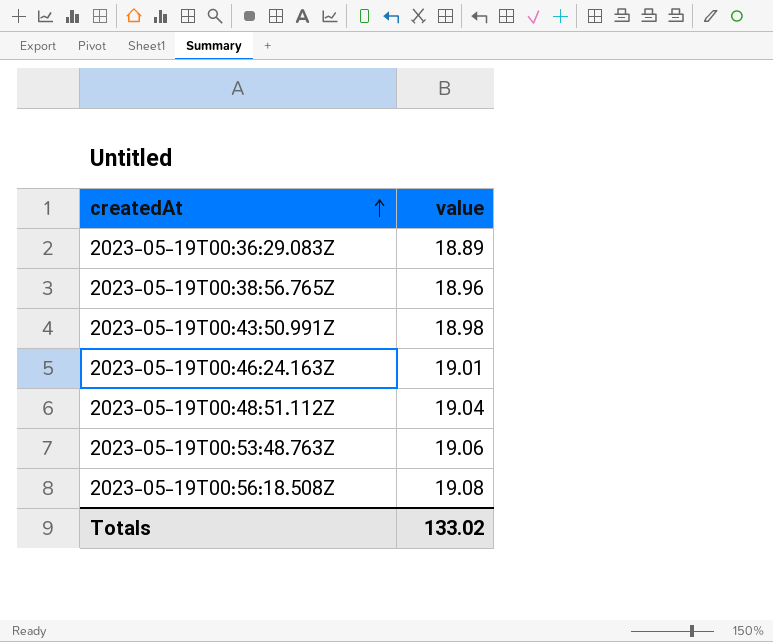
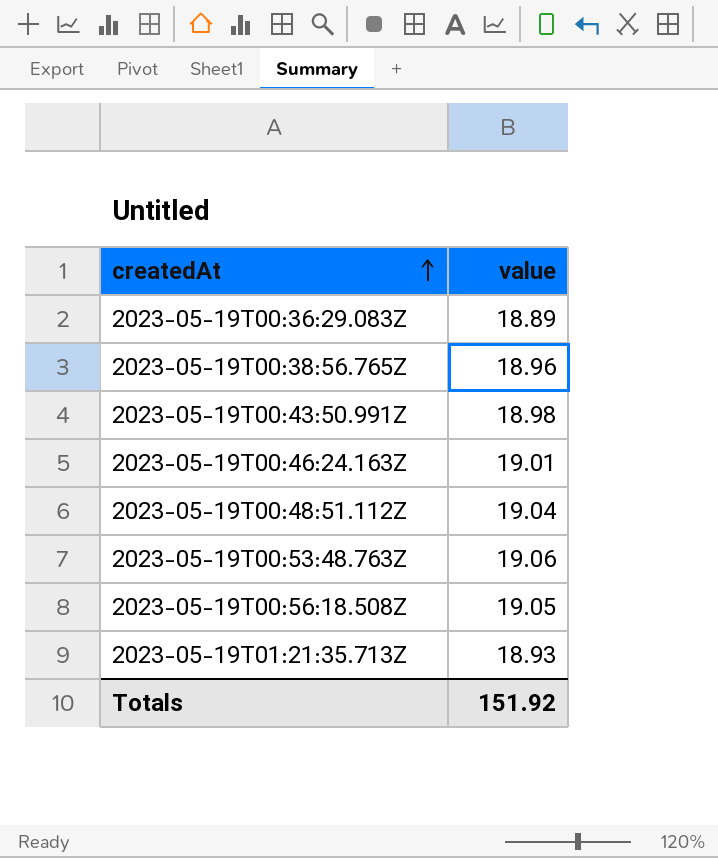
2023-05-19T00:56:18.508Z | value: 19.08 -> 19.05
row 2023-05-19T01:21:35.713Z: none -> 18.93
Totals | value: 133.02 -> 151.92

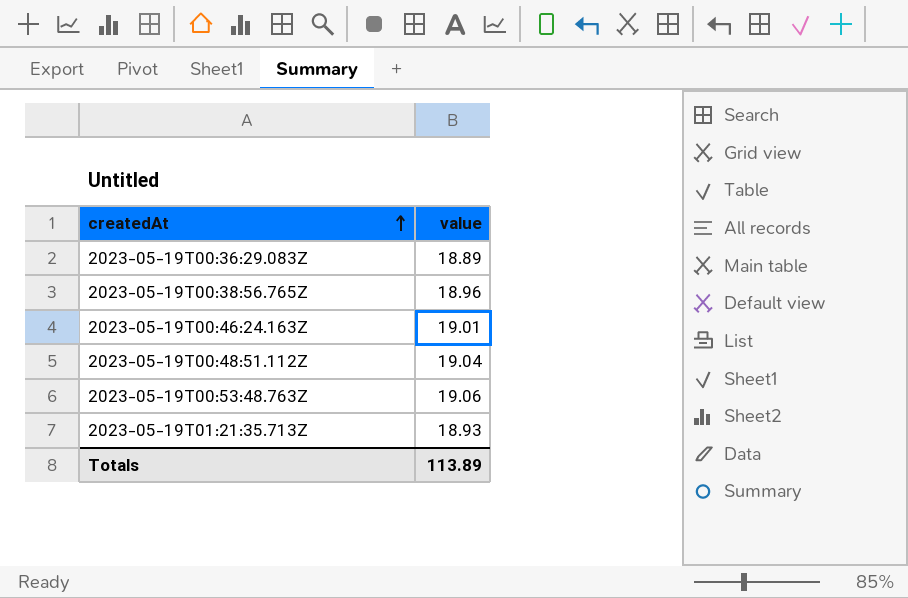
row 2023-05-19T00:43:50.991Z: 18.98 -> none
row 2023-05-19T00:56:18.508Z: 19.05 -> none
Totals | value: 151.92 -> 113.89

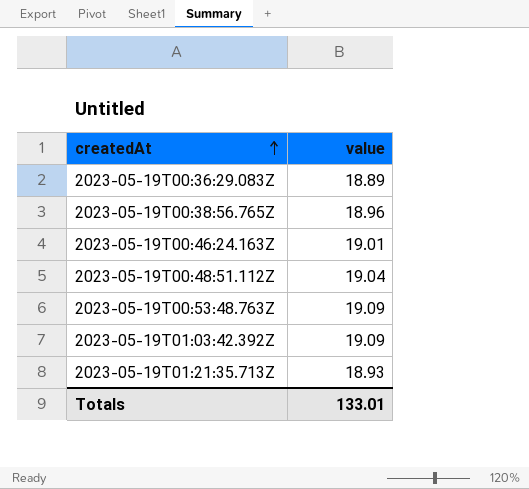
2023-05-19T00:53:48.763Z | value: 19.06 -> 19.09
row 2023-05-19T01:03:42.392Z: none -> 19.09
Totals | value: 113.89 -> 133.01

